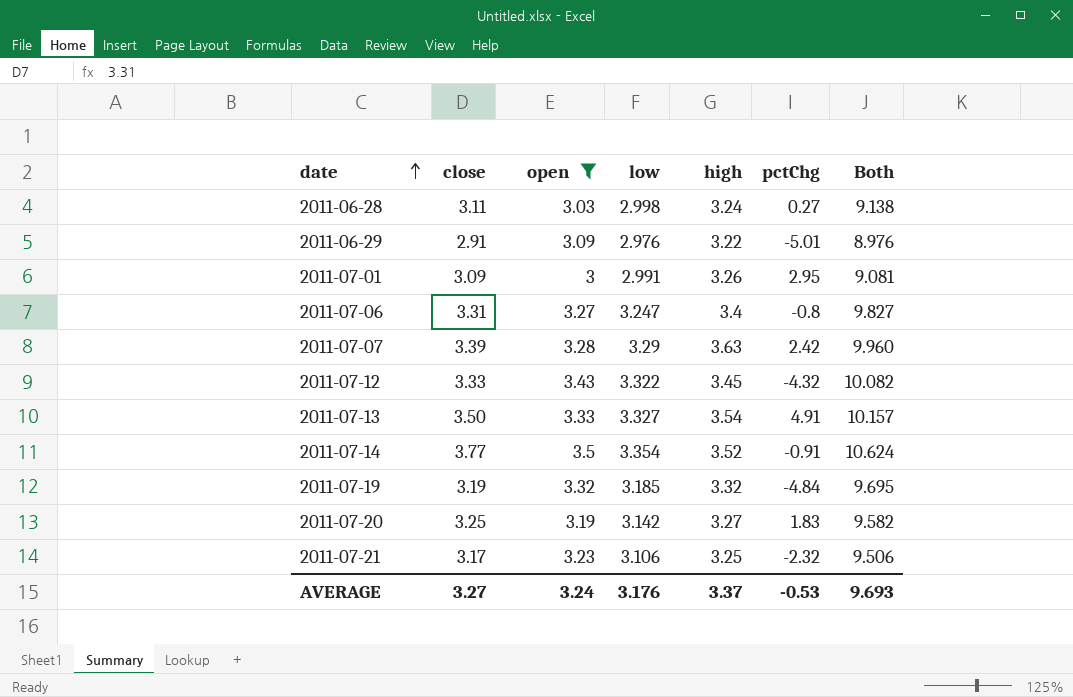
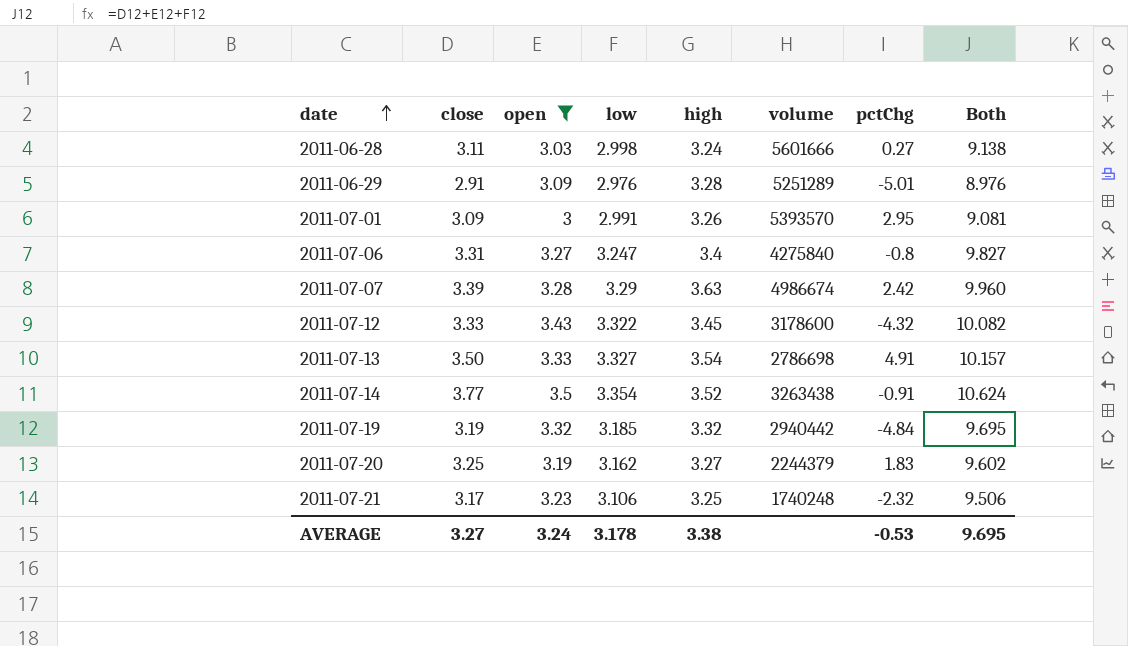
column volume | position: none -> 6
2011-06-29 | high: 3.22 -> 3.28
2011-07-20 | low: 3.142 -> 3.162
2011-07-20 | Both: 9.582 -> 9.602
AVERAGE | low: 3.176 -> 3.178
AVERAGE | high: 3.37 -> 3.38
AVERAGE | Both: 9.693 -> 9.695

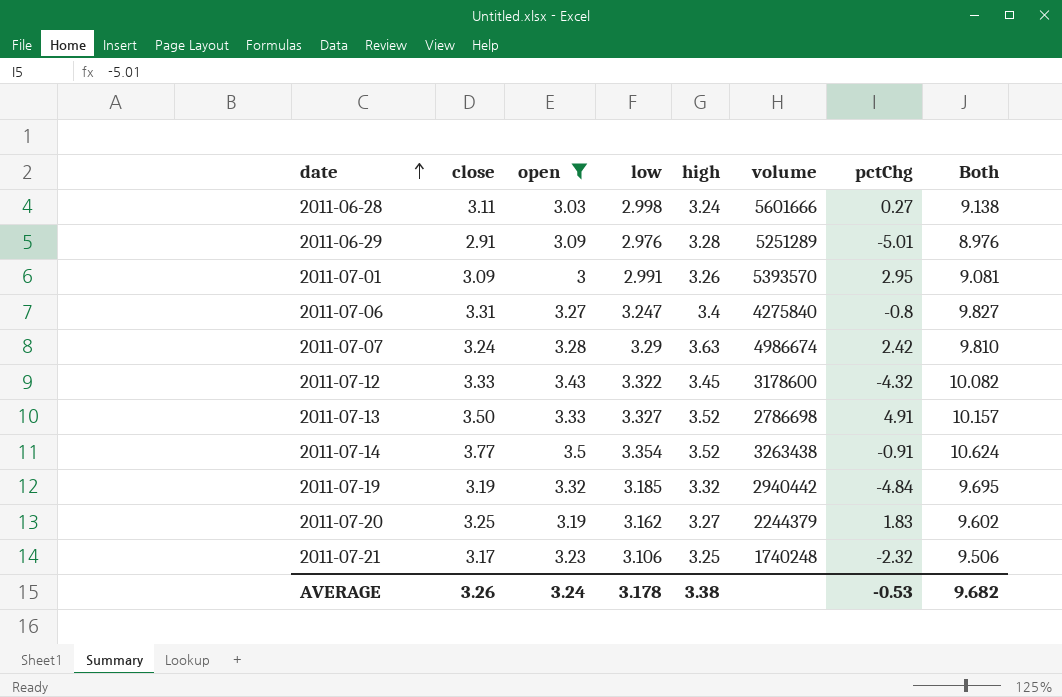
2011-07-07 | close: 3.39 -> 3.24
2011-07-07 | Both: 9.960 -> 9.810
2011-07-13 | high: 3.54 -> 3.52
AVERAGE | close: 3.27 -> 3.26
AVERAGE | Both: 9.695 -> 9.682

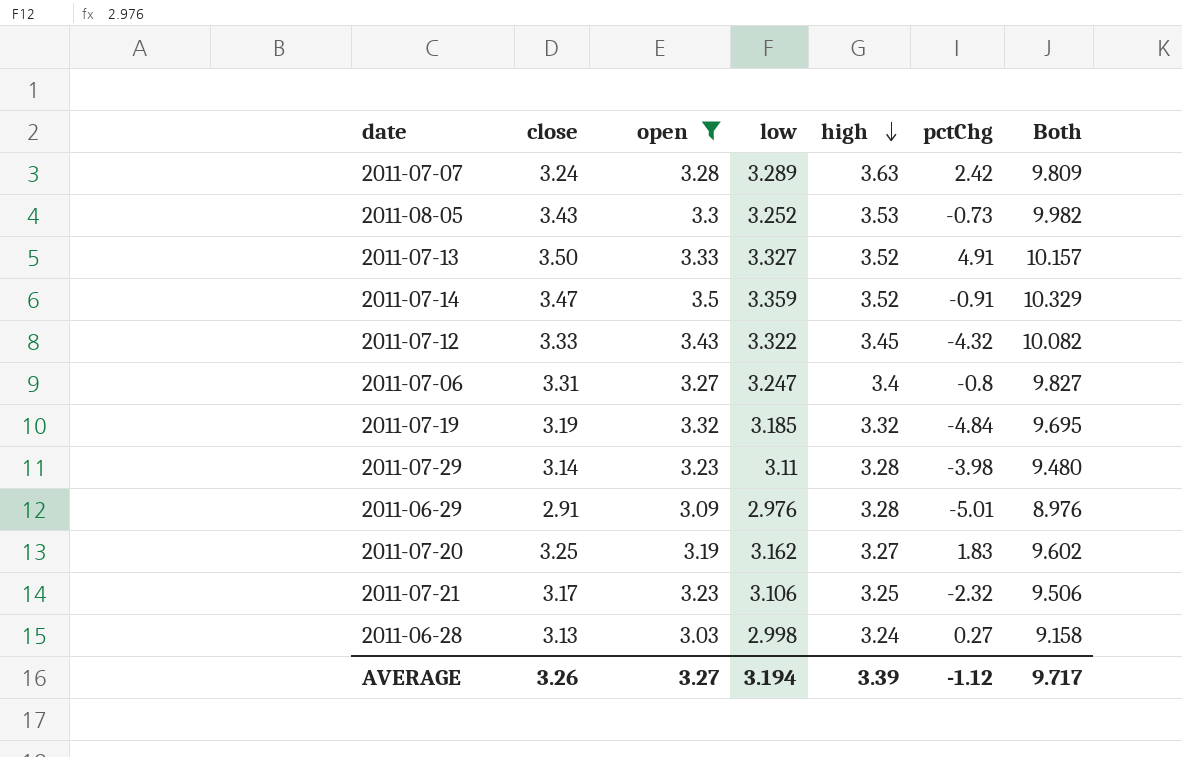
row order: date ascending -> high descending
column volume | position: 6 -> none
row 2011-07-01: 3.09 | 3 | 2.991 | 3.26 | 5393570 | 2.95 | 9.081 -> none
2011-07-07 | low: 3.29 -> 3.289
2011-07-07 | Both: 9.810 -> 9.809
row 2011-08-05: none -> 3.43 | 3.3 | 3.252 | 3.53 | -0.73 | 9.982
2011-07-14 | close: 3.77 -> 3.47
2011-07-14 | low: 3.354 -> 3.359
2011-07-14 | Both: 10.624 -> 10.329
row 2011-07-29: none -> 3.14 | 3.23 | 3.11 | 3.28 | -3.98 | 9.480
2011-06-28 | close: 3.11 -> 3.13
2011-06-28 | Both: 9.138 -> 9.158
AVERAGE | open: 3.24 -> 3.27
AVERAGE | low: 3.178 -> 3.194
AVERAGE | high: 3.38 -> 3.39
AVERAGE | pctChg: -0.53 -> -1.12
AVERAGE | Both: 9.682 -> 9.717

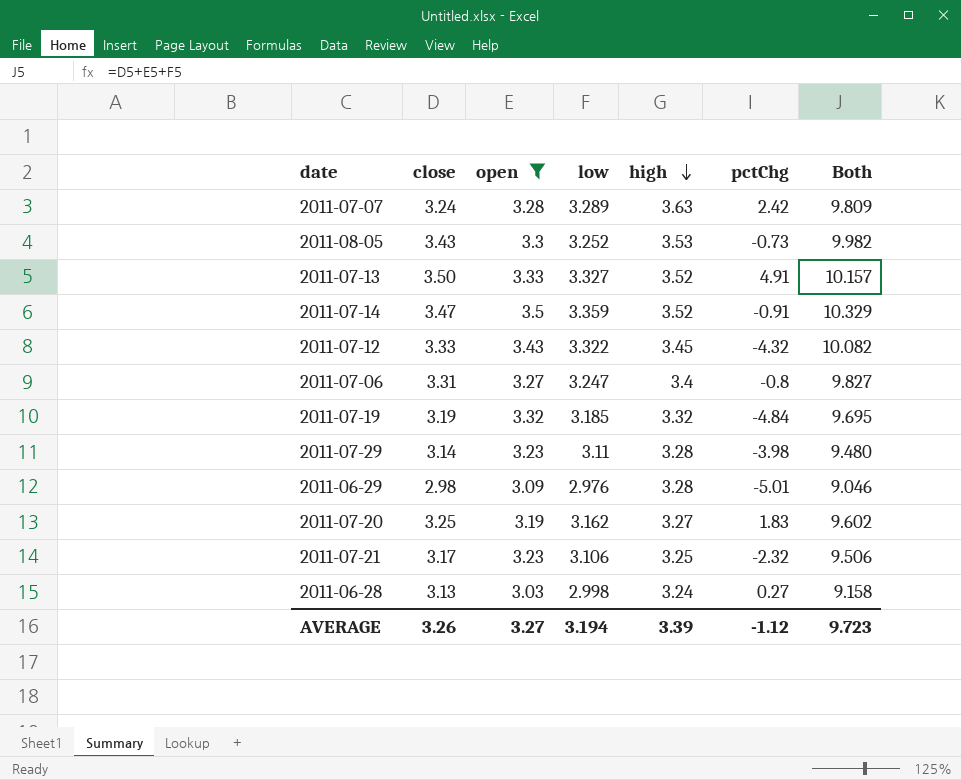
2011-06-29 | close: 2.91 -> 2.98
2011-06-29 | Both: 8.976 -> 9.046
AVERAGE | Both: 9.717 -> 9.723

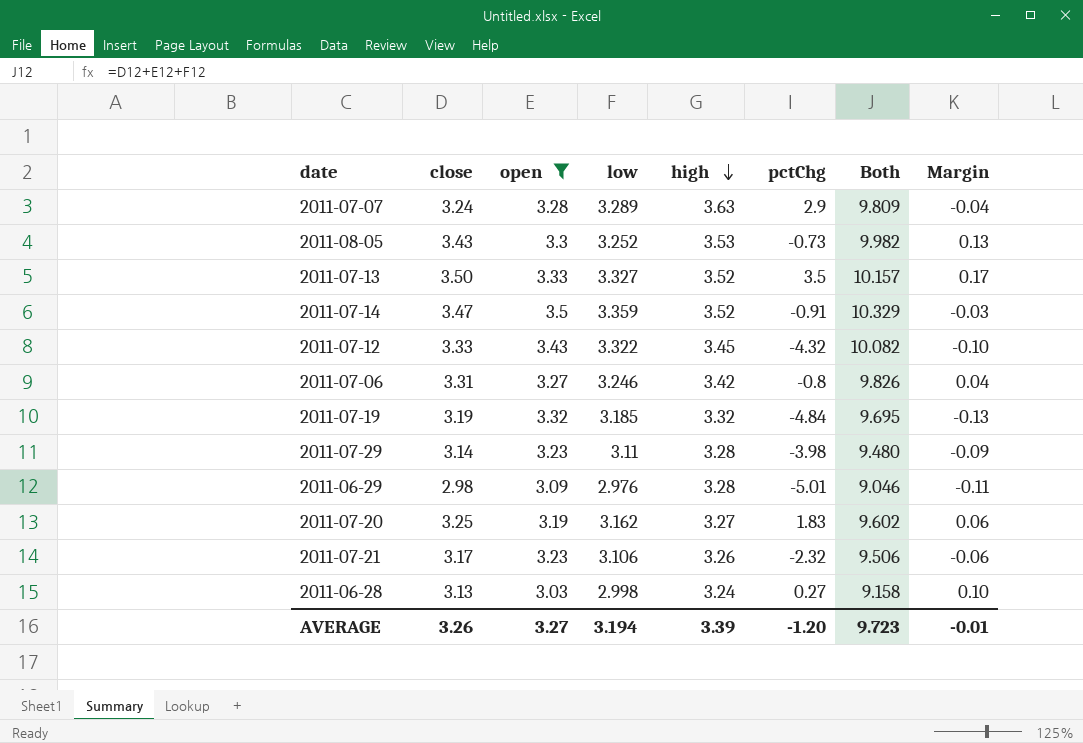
column Margin | formula: none -> [close] - [open]
2011-07-07 | pctChg: 2.42 -> 2.9
2011-07-13 | pctChg: 4.91 -> 3.5
2011-07-06 | low: 3.247 -> 3.246
2011-07-06 | high: 3.4 -> 3.42
2011-07-06 | Both: 9.827 -> 9.826
2011-07-21 | high: 3.25 -> 3.26
AVERAGE | pctChg: -1.12 -> -1.20

